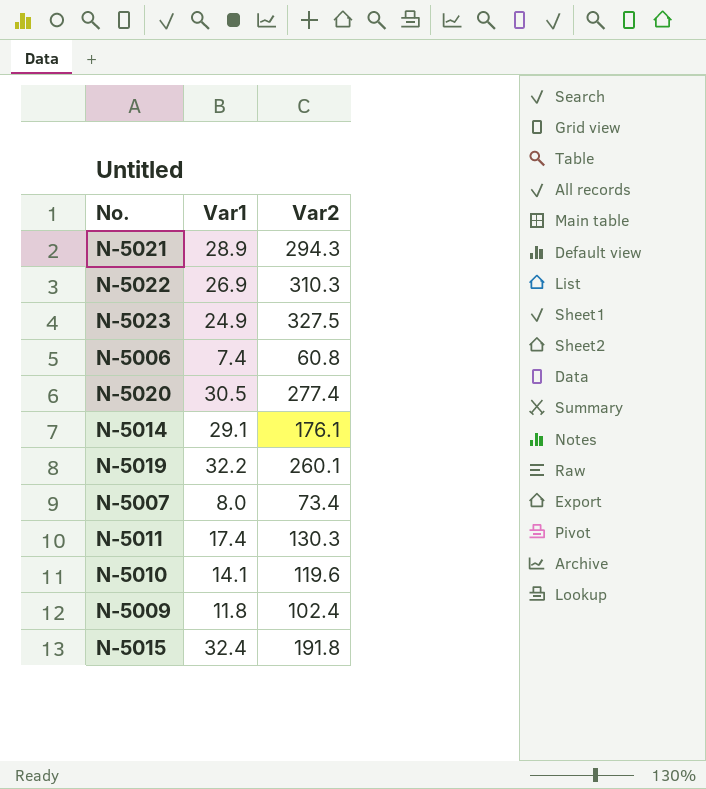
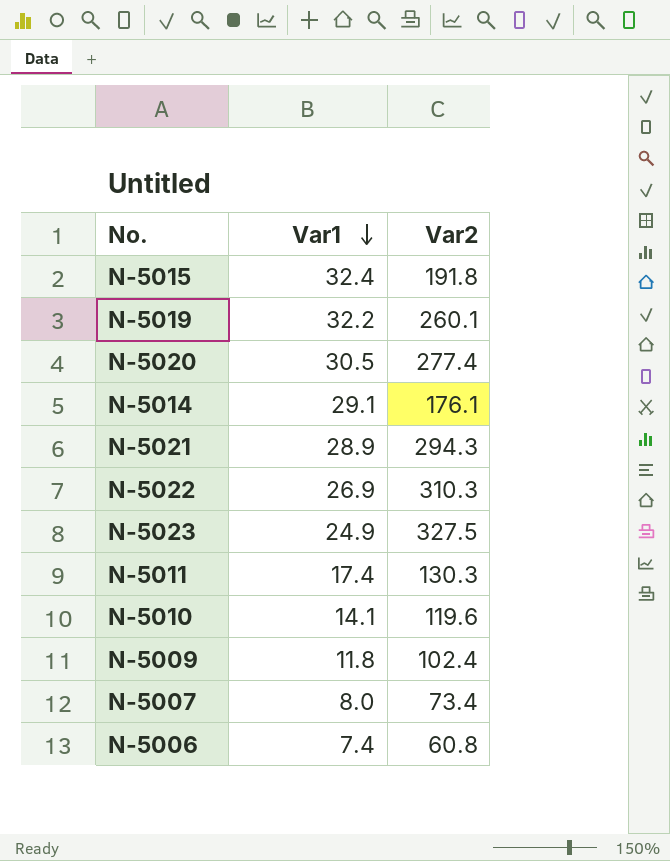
row order: none -> Var1 descending

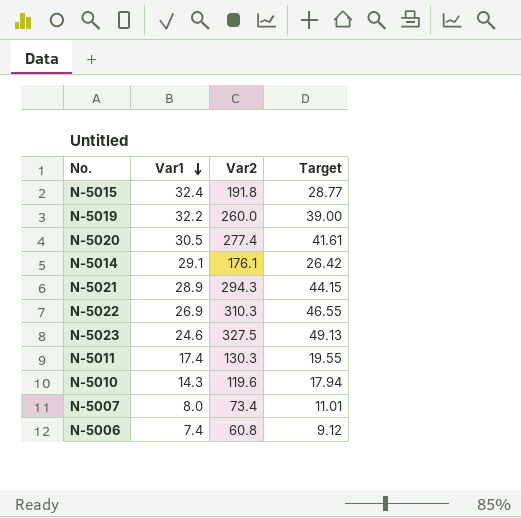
column Target | formula: none -> [Var2] * 0.15
row N-5009: 11.8 | 102.4 -> none
N-5019 | Var2: 260.1 -> 260.0
N-5023 | Var1: 24.9 -> 24.6
N-5010 | Var1: 14.1 -> 14.3

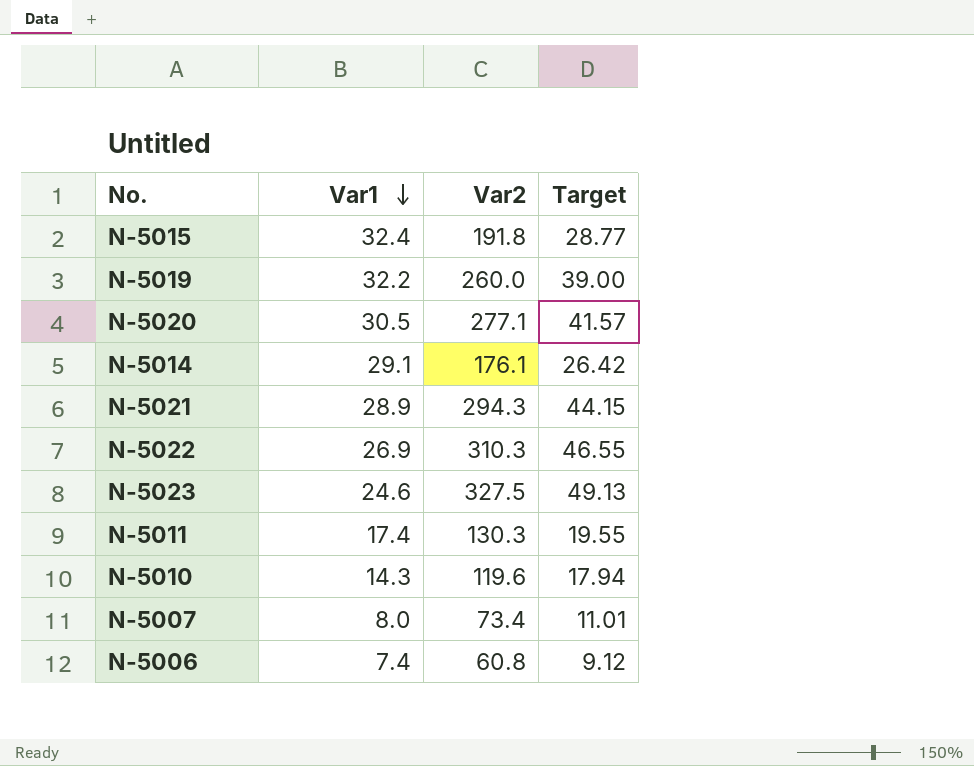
N-5020 | Var2: 277.4 -> 277.1
N-5020 | Target: 41.61 -> 41.57

